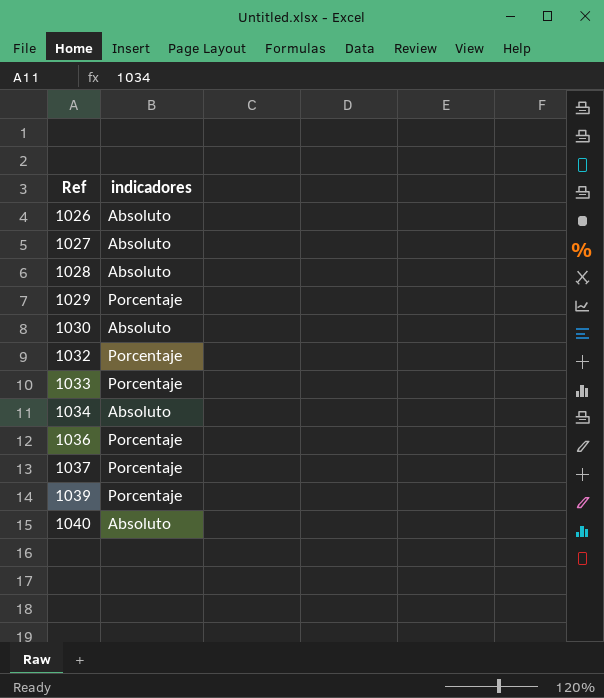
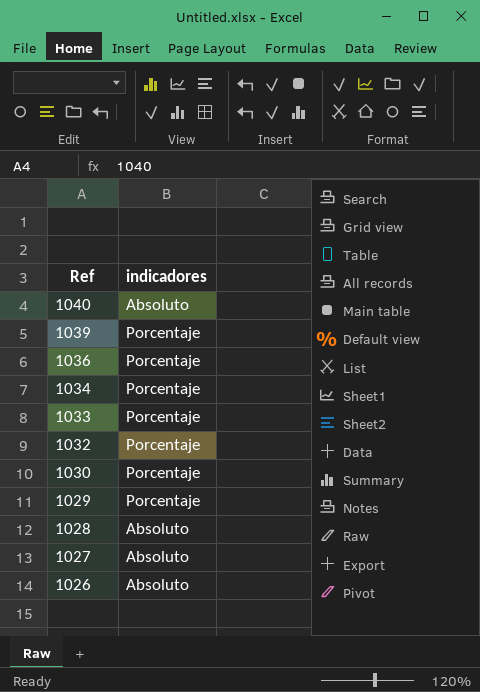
row order: Ref ascending -> Ref descending
row 1037: Porcentaje -> none
1034 | indicadores: Absoluto -> Porcentaje
1030 | indicadores: Absoluto -> Porcentaje

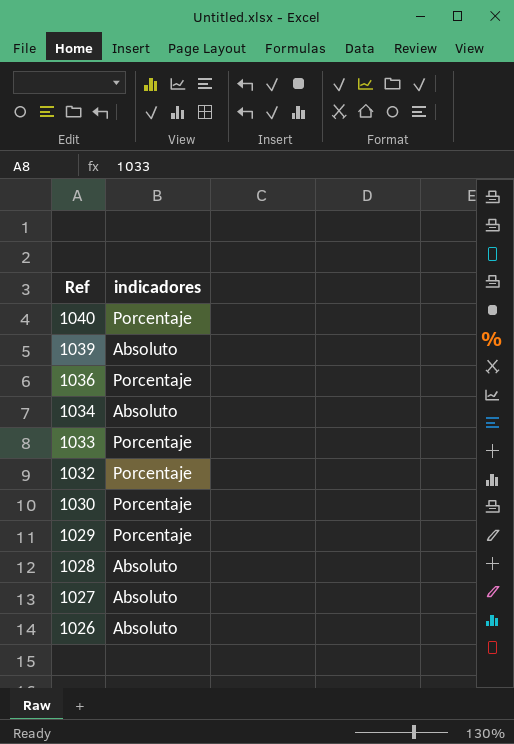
1040 | indicadores: Absoluto -> Porcentaje
1039 | indicadores: Porcentaje -> Absoluto
1034 | indicadores: Porcentaje -> Absoluto

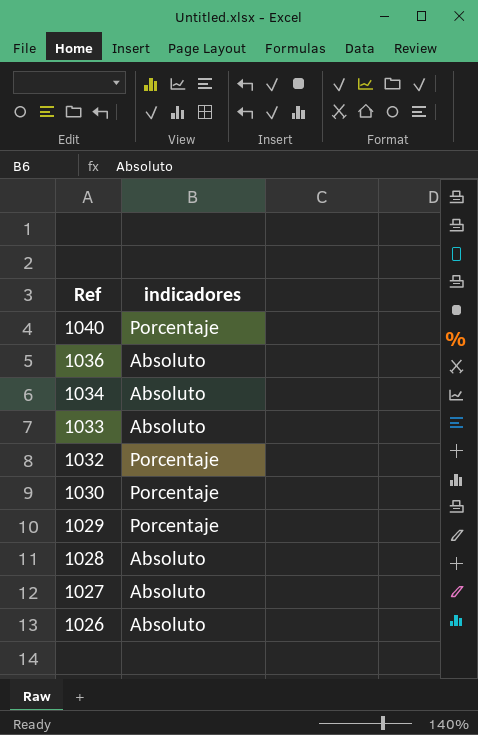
row 1039: Absoluto -> none
1036 | indicadores: Porcentaje -> Absoluto
1033 | indicadores: Porcentaje -> Absoluto

